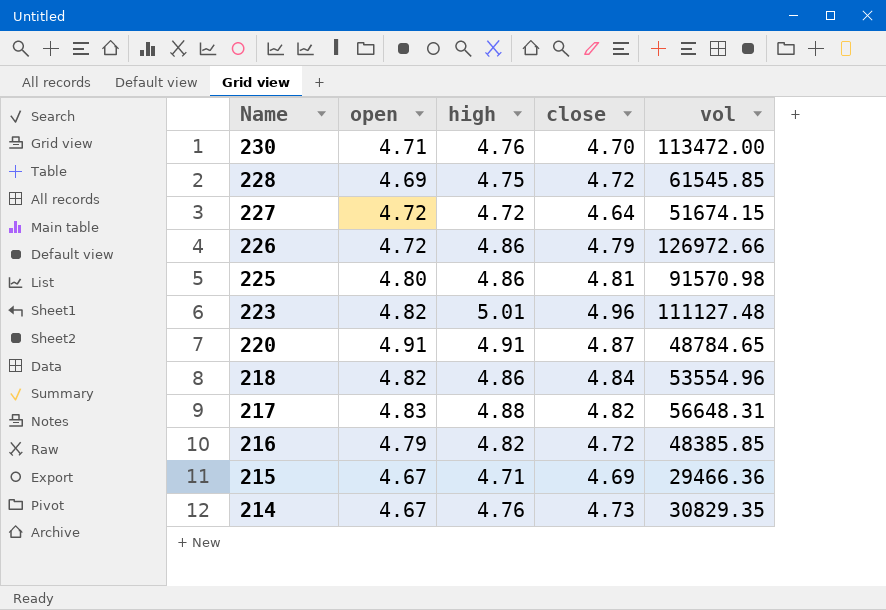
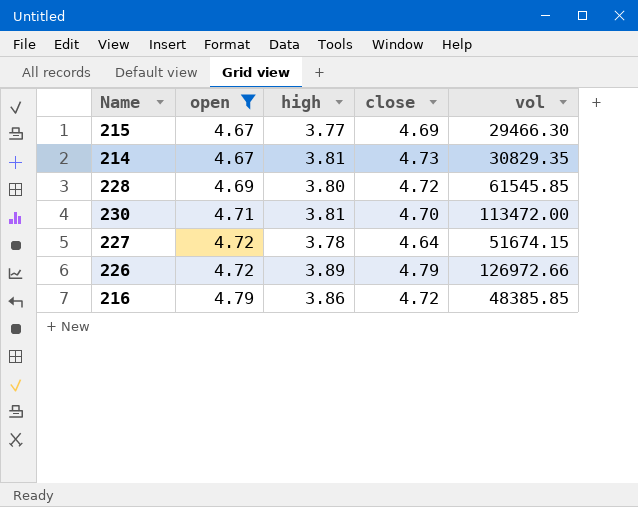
filter: none -> open <= 4.79
row order: Name descending -> open ascending
215 | high: 4.71 -> 3.77
215 | vol: 29466.36 -> 29466.30
214 | high: 4.76 -> 3.81
228 | high: 4.75 -> 3.80
230 | high: 4.76 -> 3.81
227 | high: 4.72 -> 3.78
226 | high: 4.86 -> 3.89
216 | high: 4.82 -> 3.86

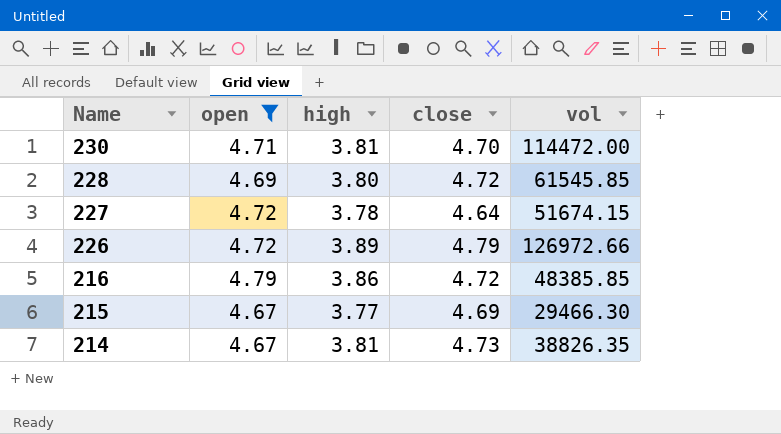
row order: open ascending -> Name descending
230 | vol: 113472.00 -> 114472.00
214 | vol: 30829.35 -> 38826.35

